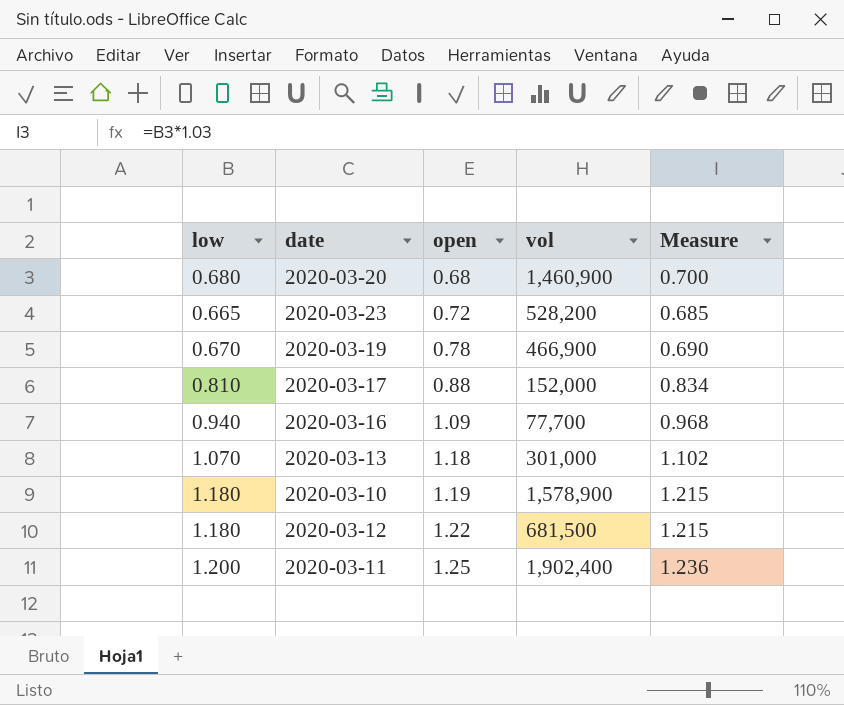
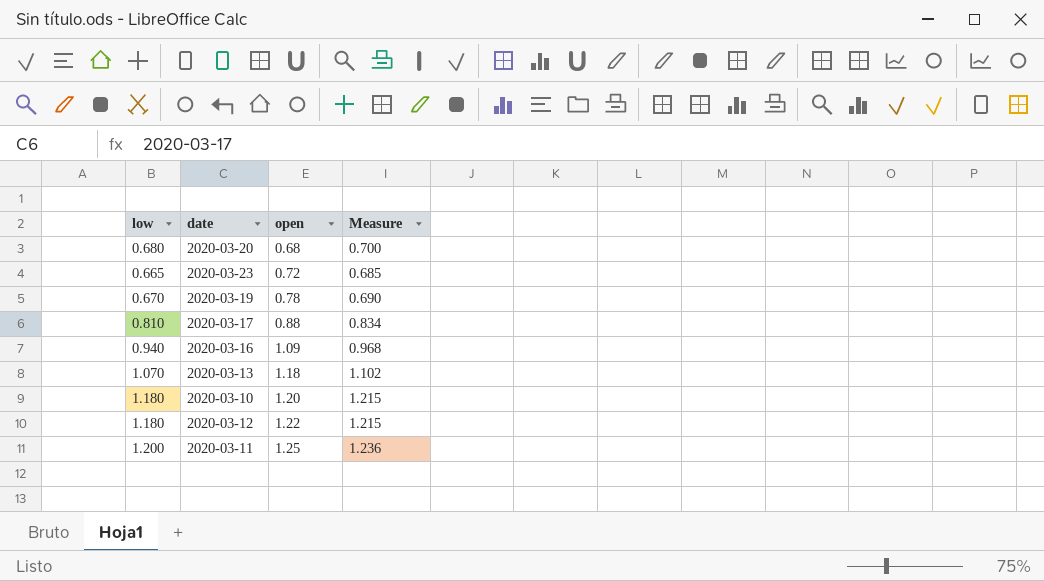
column vol | position: 4 -> none
2020-03-10 | open: 1.19 -> 1.20

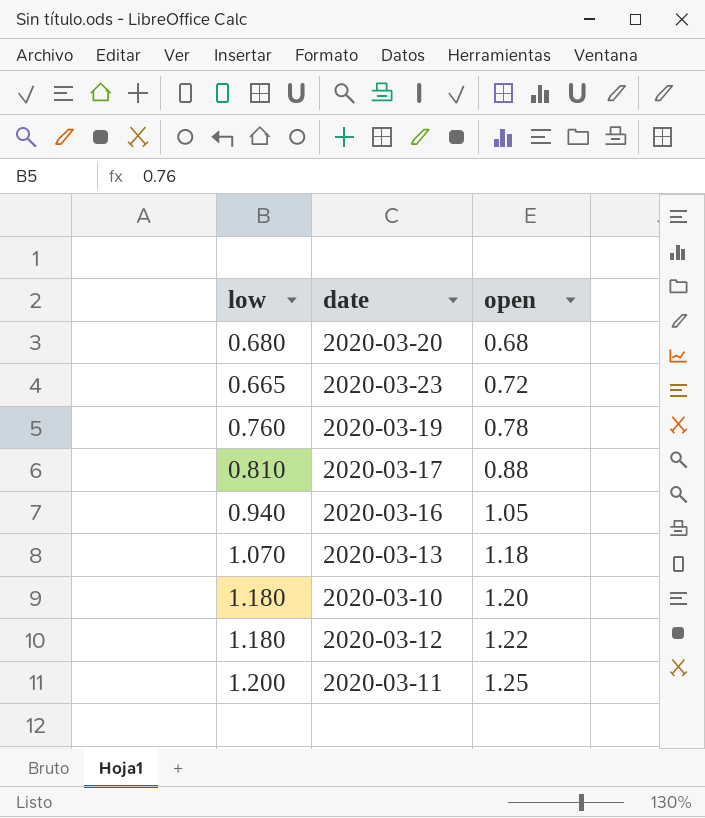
column Measure | formula: [low] * 1.03 -> none
2020-03-19 | low: 0.670 -> 0.760
2020-03-16 | open: 1.09 -> 1.05

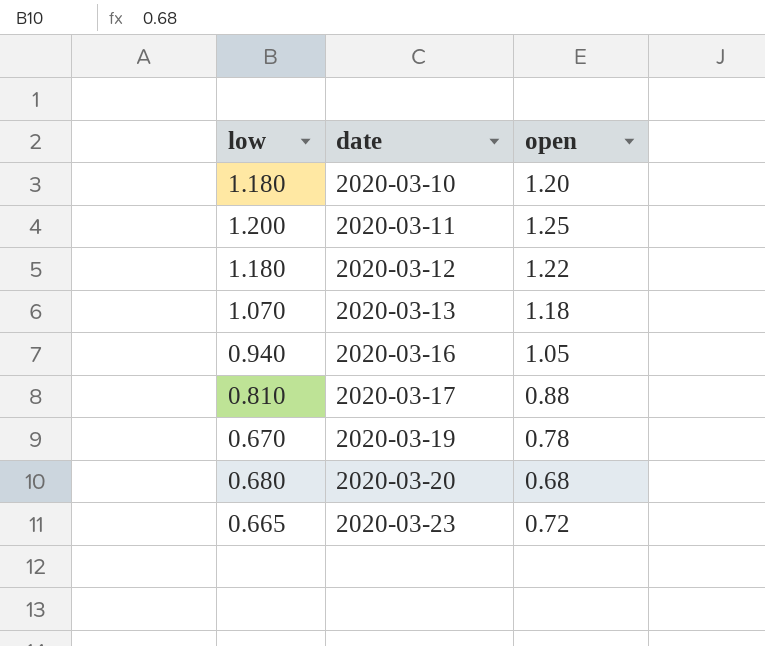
row order: open ascending -> date ascending
2020-03-19 | low: 0.760 -> 0.670

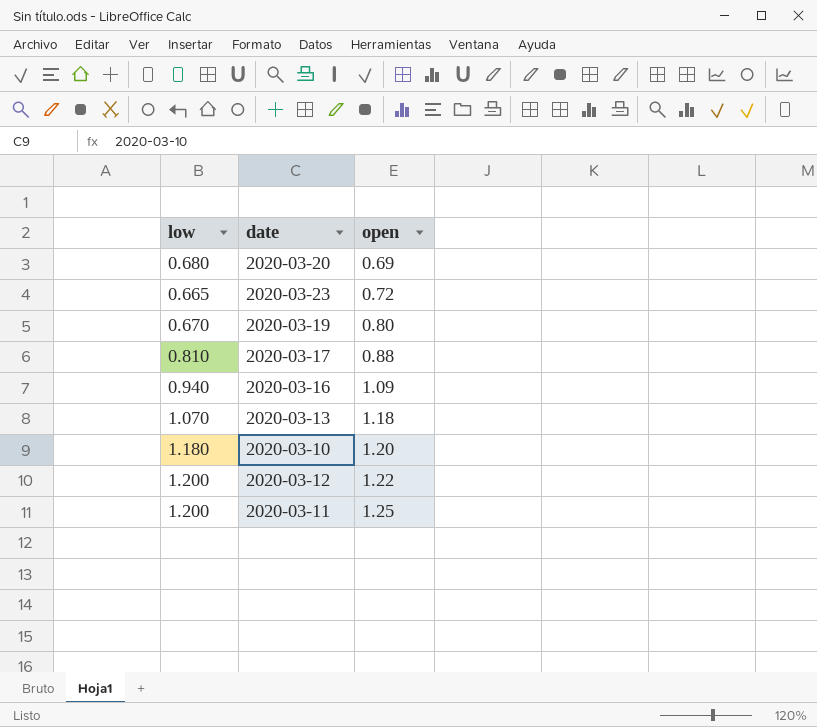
row order: date ascending -> open ascending
2020-03-20 | open: 0.68 -> 0.69
2020-03-19 | open: 0.78 -> 0.80
2020-03-16 | open: 1.05 -> 1.09
2020-03-12 | low: 1.180 -> 1.200

